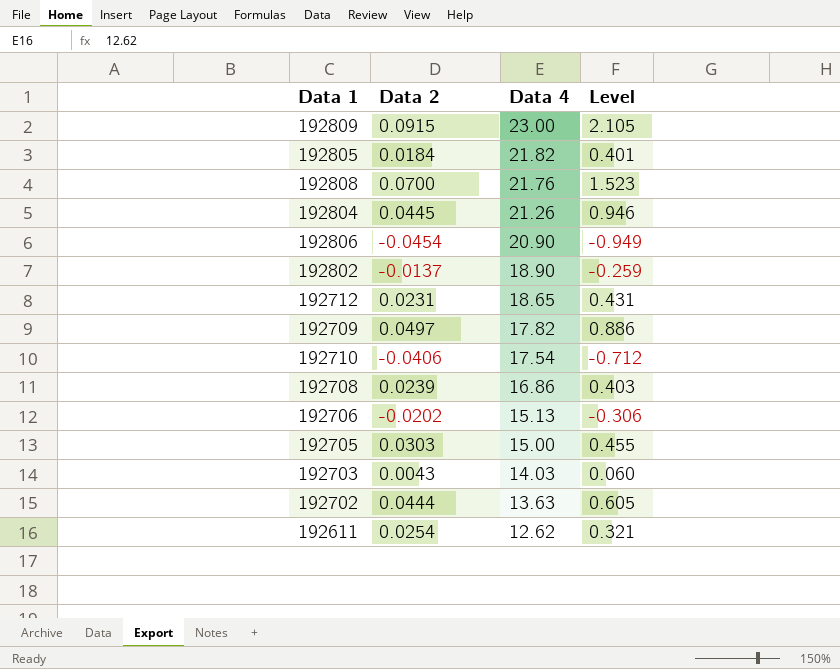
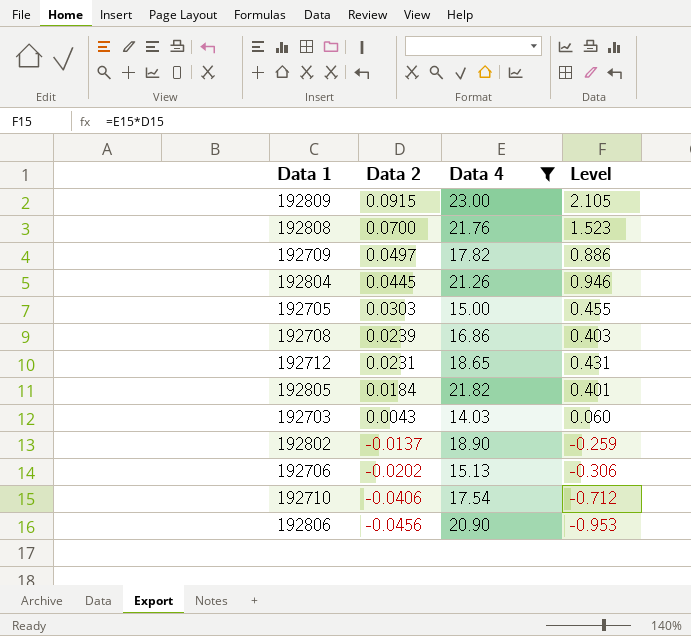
filter: none -> Data 4 >= 14.03
row order: Data 4 descending -> Data 2 descending
192806 | Data 2: -0.0454 -> -0.0456
192806 | Level: -0.949 -> -0.953

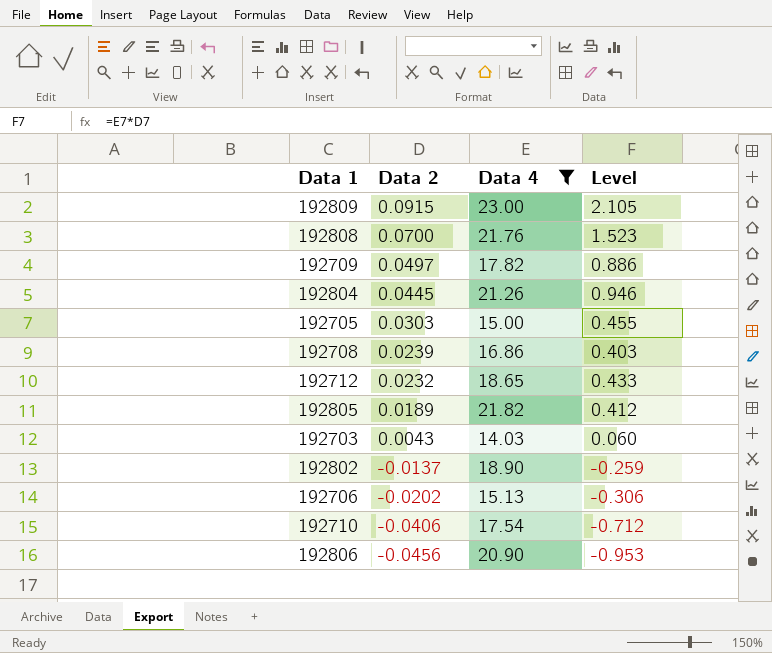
192712 | Data 2: 0.0231 -> 0.0232
192712 | Level: 0.431 -> 0.433
192805 | Data 2: 0.0184 -> 0.0189
192805 | Level: 0.401 -> 0.412

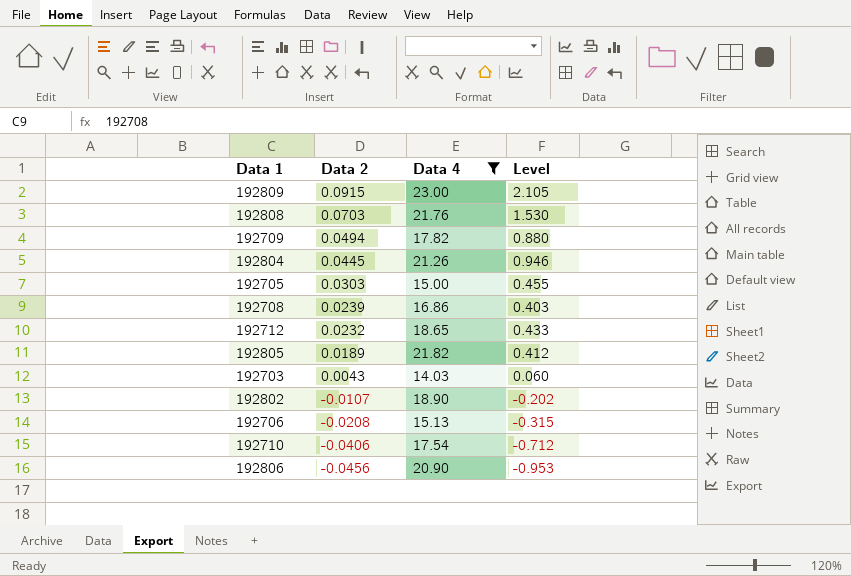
192808 | Data 2: 0.0700 -> 0.0703
192808 | Level: 1.523 -> 1.530
192709 | Data 2: 0.0497 -> 0.0494
192709 | Level: 0.886 -> 0.880
192802 | Data 2: -0.0137 -> -0.0107
192802 | Level: -0.259 -> -0.202
192706 | Data 2: -0.0202 -> -0.0208
192706 | Level: -0.306 -> -0.315

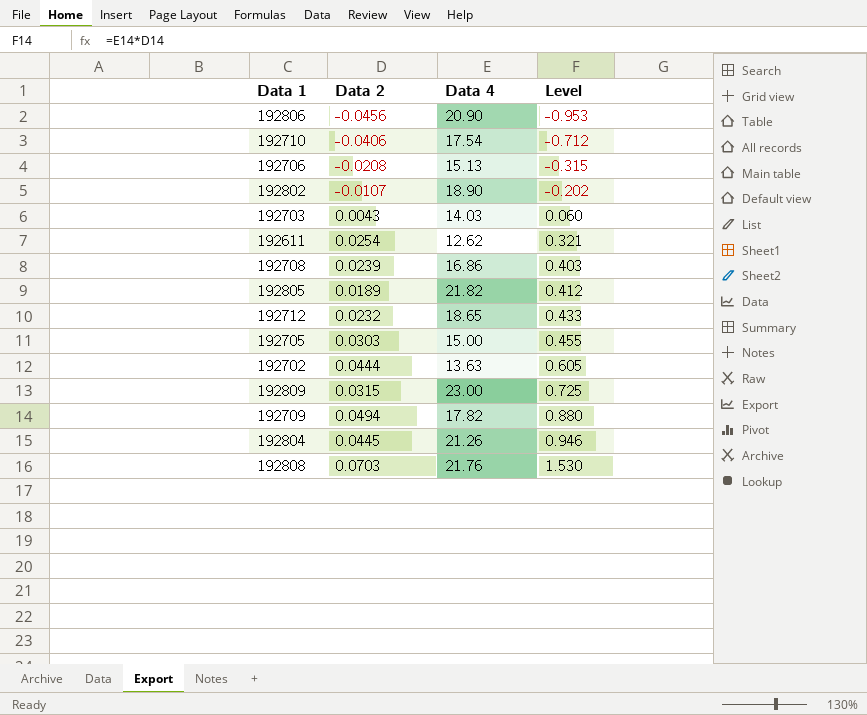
filter: Data 4 >= 14.03 -> none
row order: Data 2 descending -> Level ascending
192809 | Data 2: 0.0915 -> 0.0315
192809 | Level: 2.105 -> 0.725

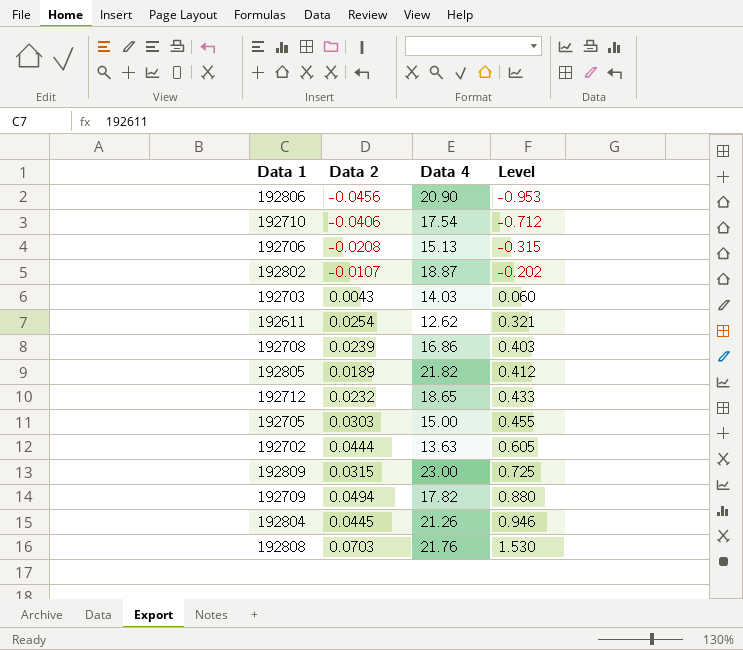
192802 | Data 4: 18.90 -> 18.87

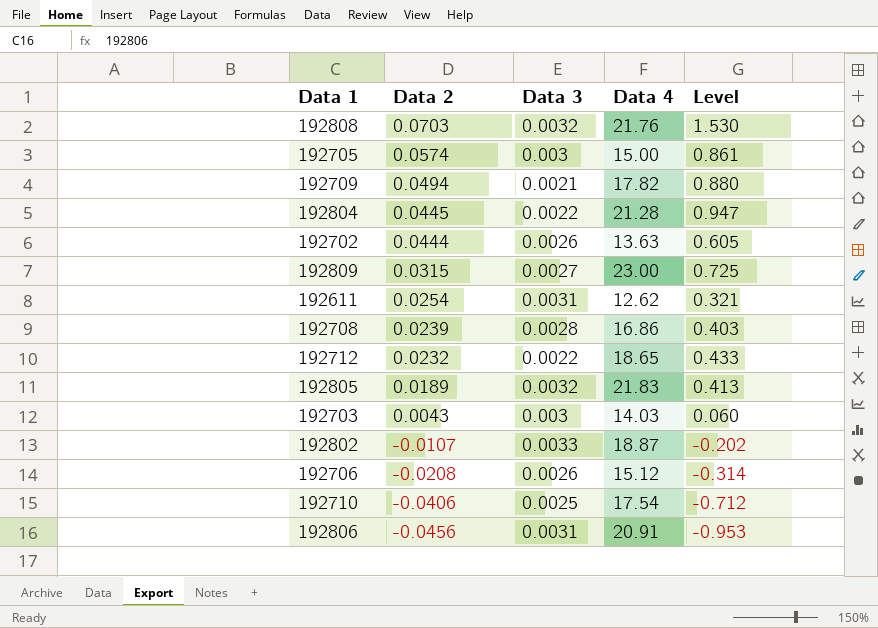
row order: Level ascending -> Data 2 descending
column Data 3 | position: none -> 3
192705 | Data 2: 0.0303 -> 0.0574
192705 | Level: 0.455 -> 0.861
192804 | Data 4: 21.26 -> 21.28
192804 | Level: 0.946 -> 0.947
192805 | Data 4: 21.82 -> 21.83
192805 | Level: 0.412 -> 0.413
192706 | Data 4: 15.13 -> 15.12
192706 | Level: -0.315 -> -0.314
192806 | Data 4: 20.90 -> 20.91

